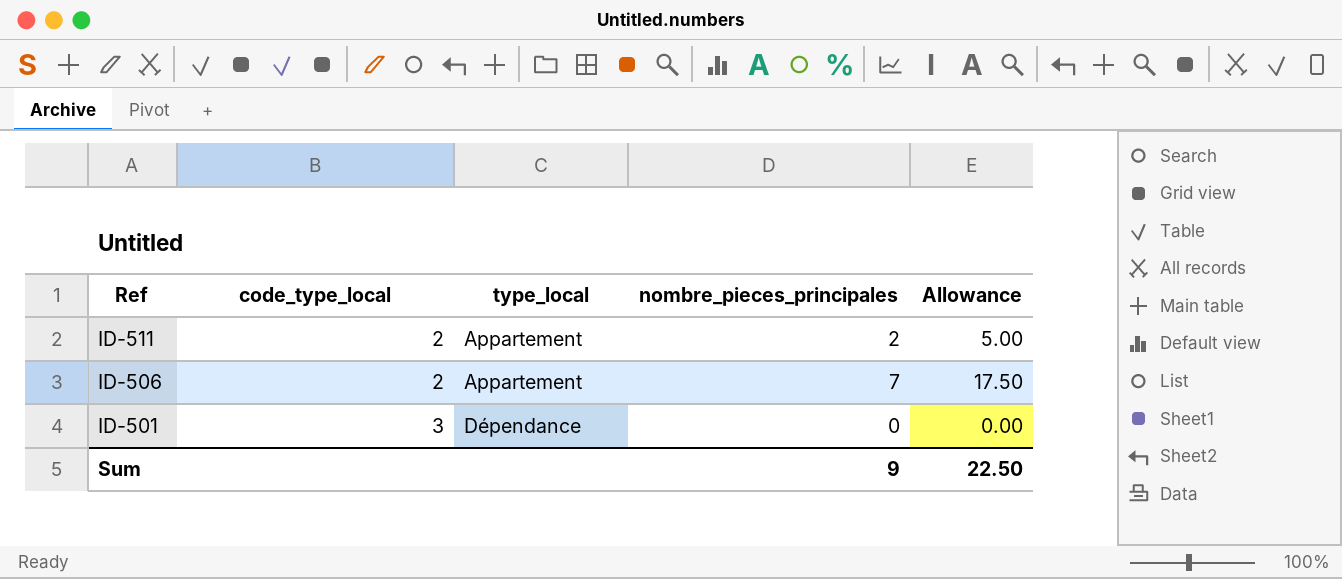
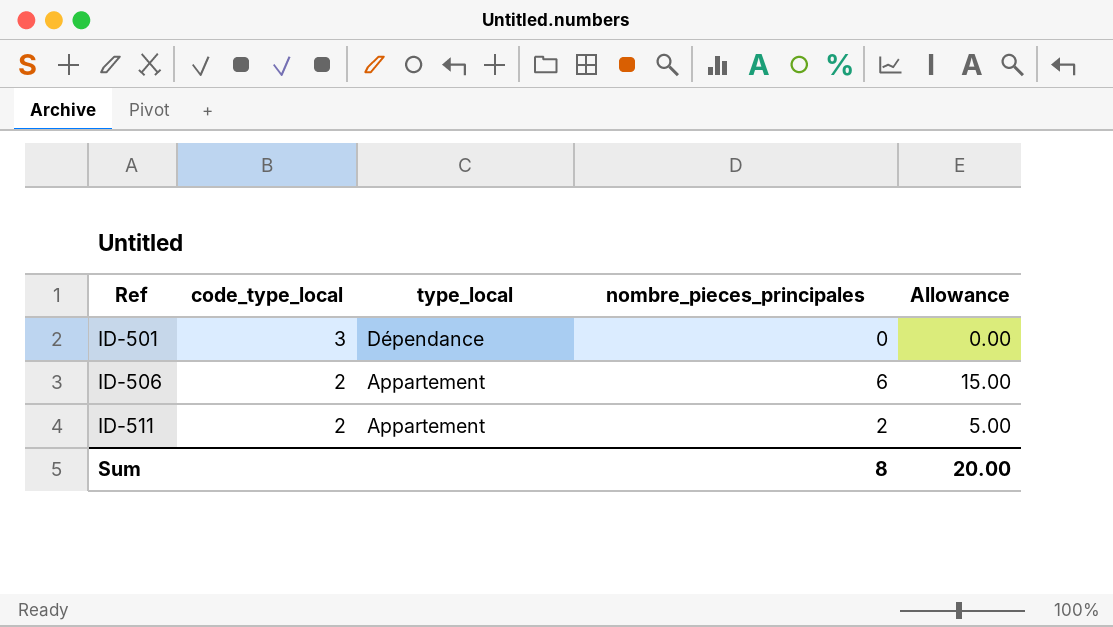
row order: Ref descending -> Ref ascending
ID-506 | nombre_pieces_principales: 7 -> 6
ID-506 | Allowance: 17.50 -> 15.00
Sum | nombre_pieces_principales: 9 -> 8
Sum | Allowance: 22.50 -> 20.00

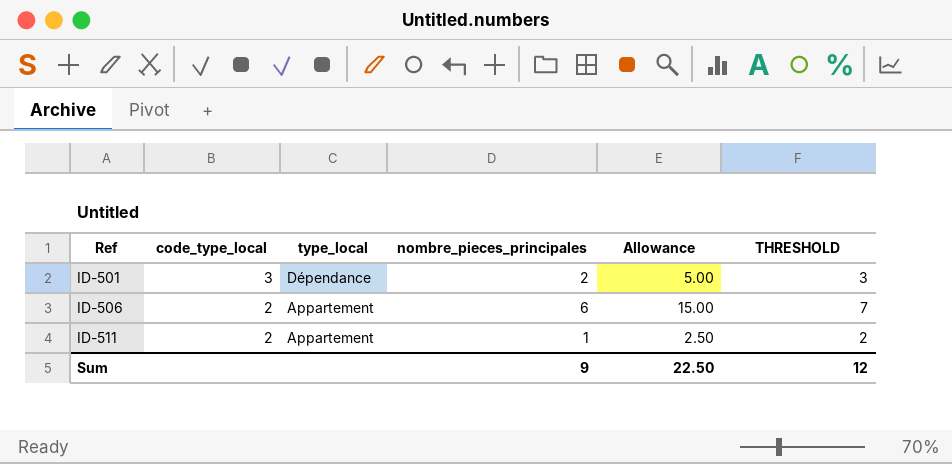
column THRESHOLD | formula: none -> [nombre_pieces_principales] + 1
ID-501 | nombre_pieces_principales: 0 -> 2
ID-501 | Allowance: 0.00 -> 5.00
ID-511 | nombre_pieces_principales: 2 -> 1
ID-511 | Allowance: 5.00 -> 2.50
Sum | nombre_pieces_principales: 8 -> 9
Sum | Allowance: 20.00 -> 22.50

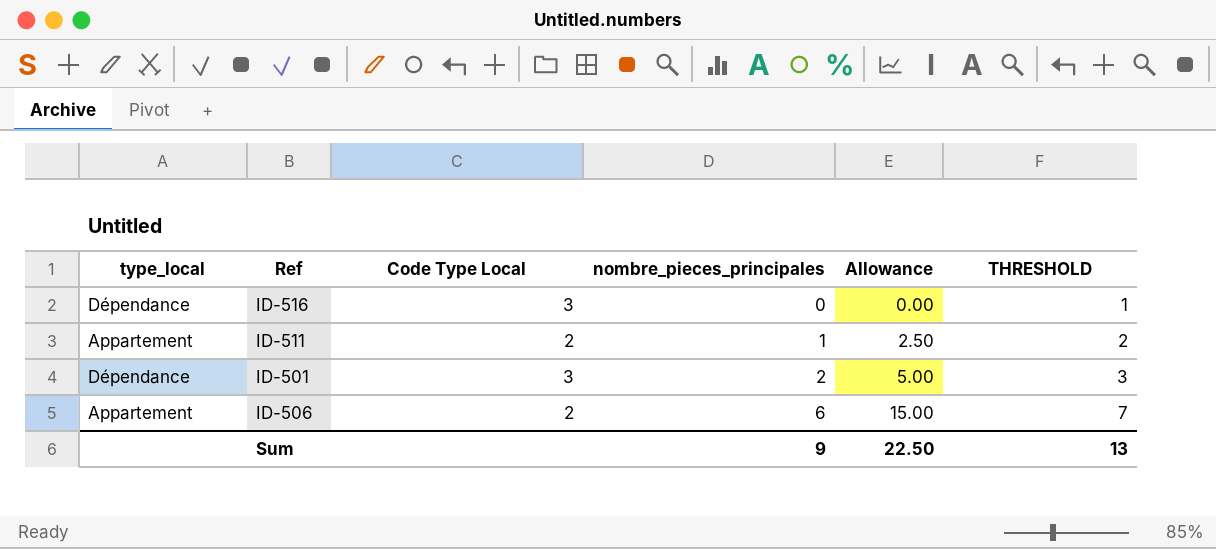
row order: Ref ascending -> nombre_pieces_principales ascending
column type_local | position: 3 -> 1
column name: code_type_local -> Code Type Local
row ID-516: none -> Dépendance | 3 | 0 | 0.00 | 1
Sum | THRESHOLD: 12 -> 13

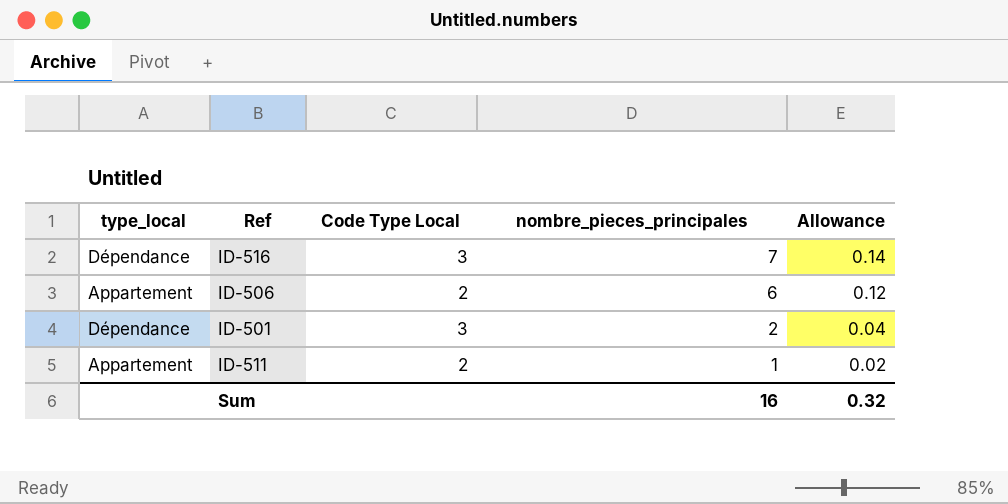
row order: nombre_pieces_principales ascending -> nombre_pieces_principales descending
column THRESHOLD | formula: [nombre_pieces_principales] + 1 -> none
column Allowance | formula: [nombre_pieces_principales] * 2.5 -> [nombre_pieces_principales] * 0.02
ID-516 | nombre_pieces_principales: 0 -> 7
Sum | nombre_pieces_principales: 9 -> 16
Sum | Allowance: 22.50 -> 0.32

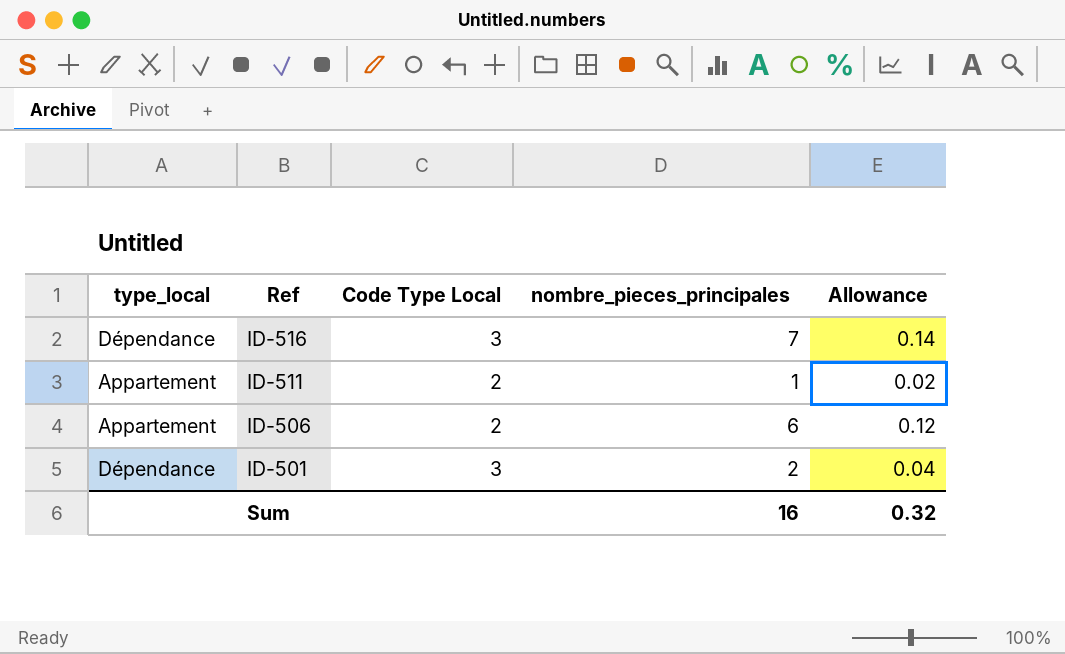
row order: nombre_pieces_principales descending -> Ref descending

